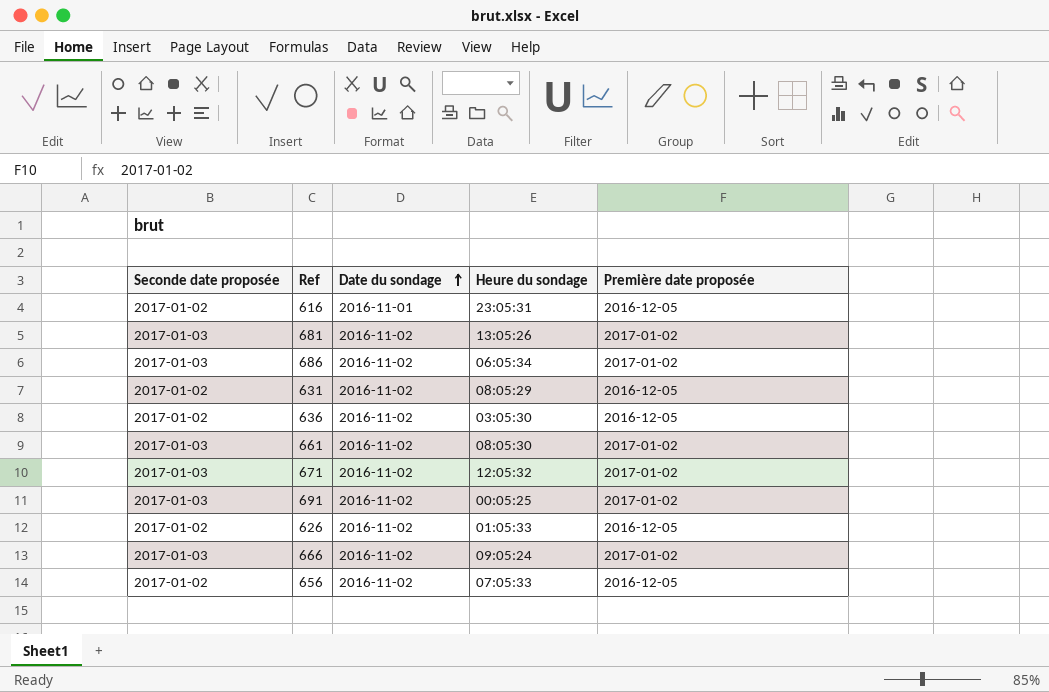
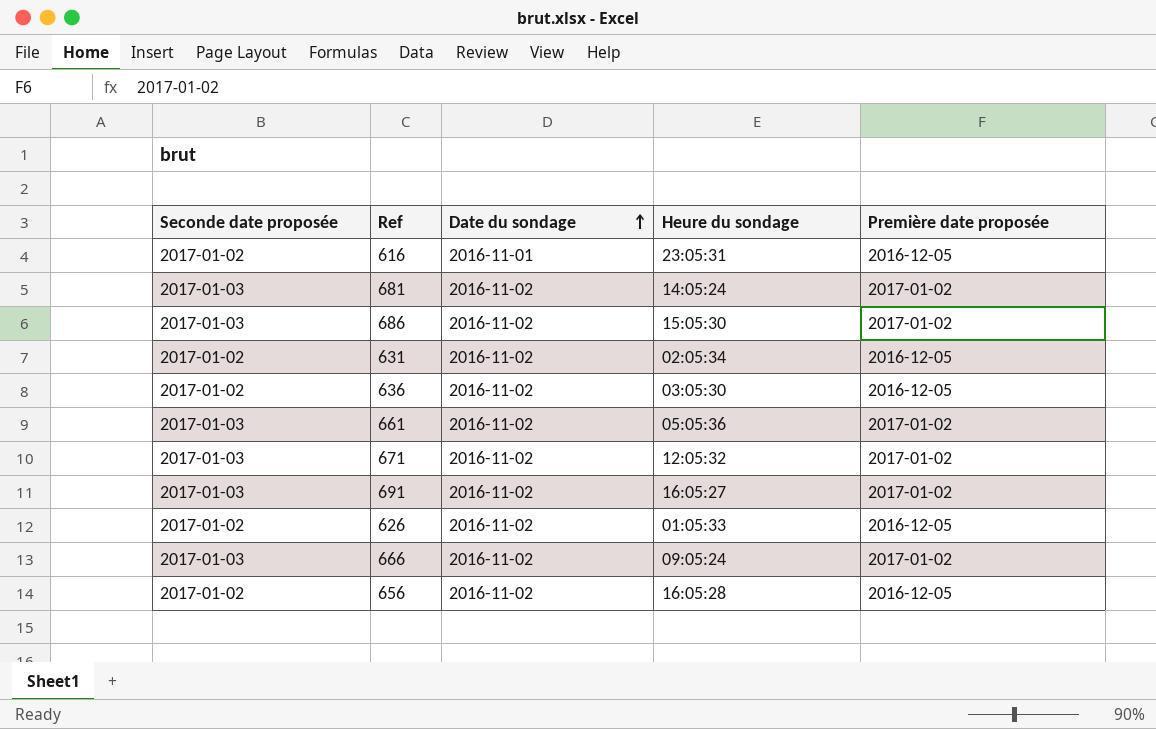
681 | Heure du sondage: 13:05:26 -> 14:05:24
686 | Heure du sondage: 06:05:34 -> 15:05:30
631 | Heure du sondage: 08:05:29 -> 02:05:34
661 | Heure du sondage: 08:05:30 -> 05:05:36
691 | Heure du sondage: 00:05:25 -> 16:05:27
656 | Heure du sondage: 07:05:33 -> 16:05:28

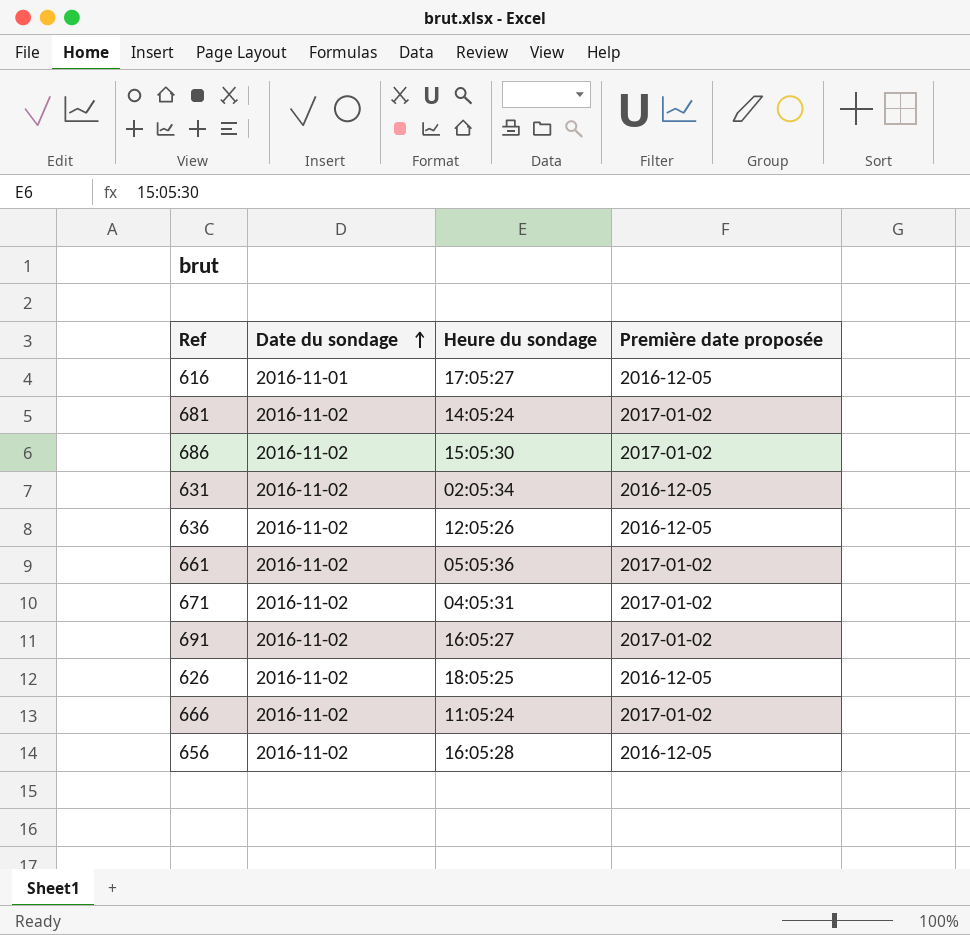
column Seconde date proposée | position: 1 -> none
616 | Heure du sondage: 23:05:31 -> 17:05:27
636 | Heure du sondage: 03:05:30 -> 12:05:26
671 | Heure du sondage: 12:05:32 -> 04:05:31
626 | Heure du sondage: 01:05:33 -> 18:05:25
666 | Heure du sondage: 09:05:24 -> 11:05:24

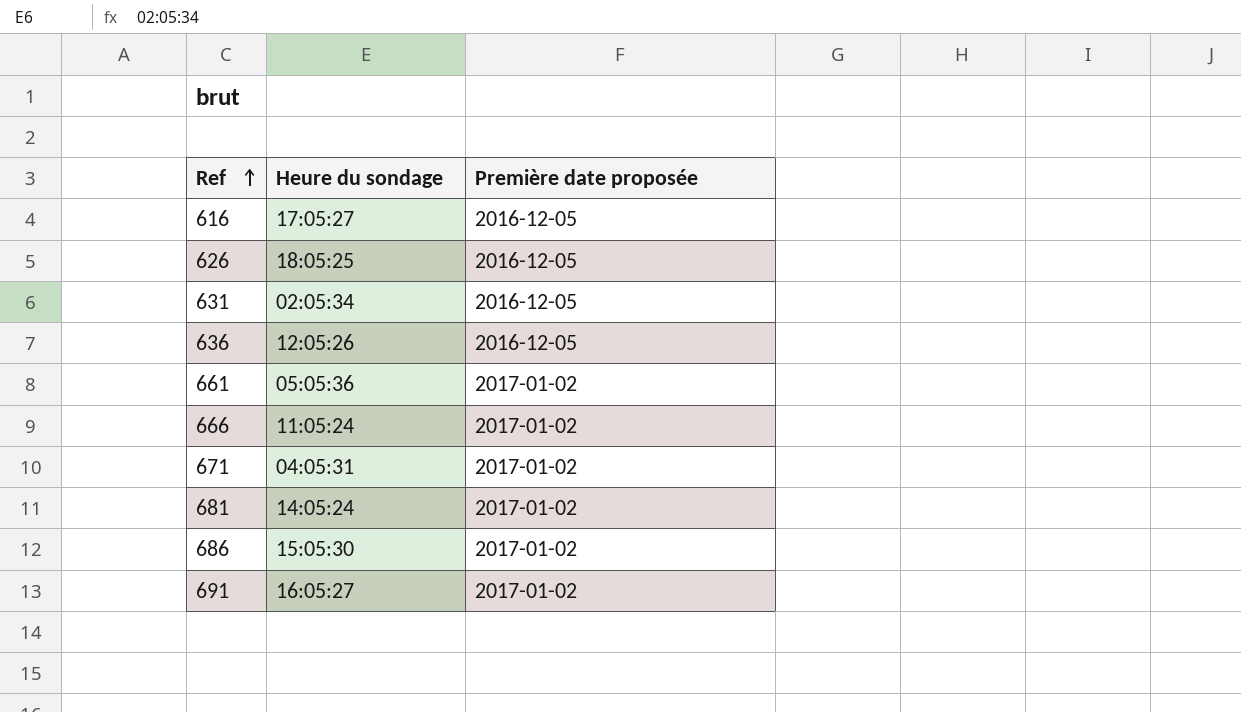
row order: Date du sondage ascending -> Ref ascending
column Date du sondage | position: 2 -> none
row 656: 2016-11-02 | 16:05:28 | 2016-12-05 -> none

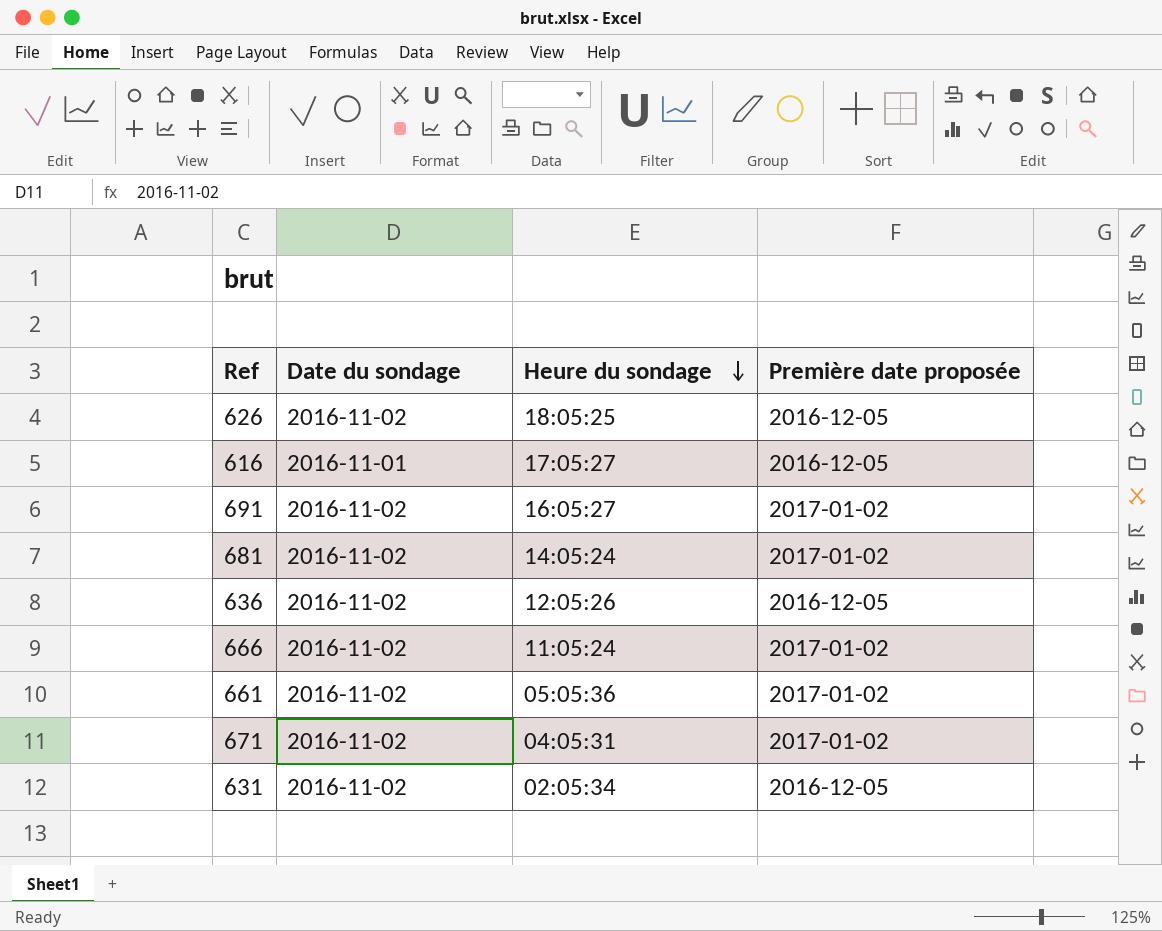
row order: Ref ascending -> Heure du sondage descending
column Date du sondage | position: none -> 2
row 686: 15:05:30 | 2017-01-02 -> none

